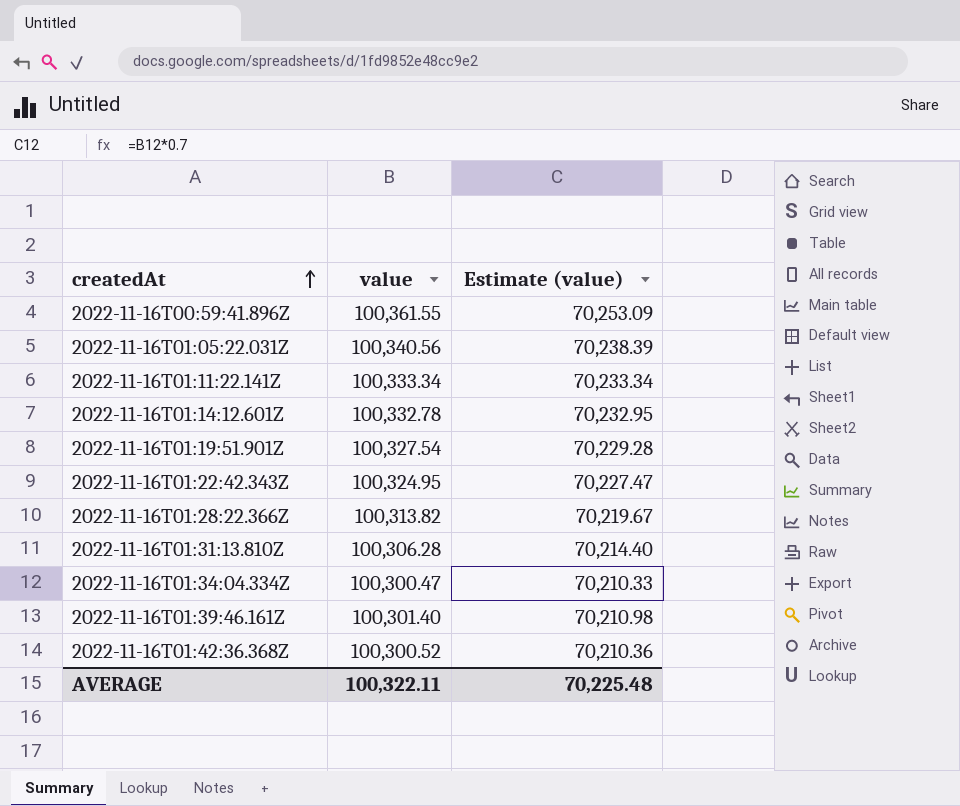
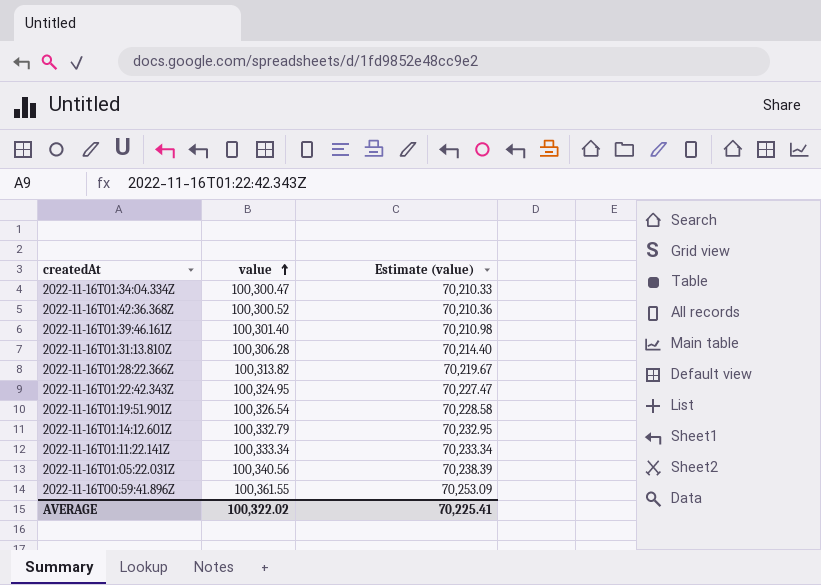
row order: createdAt ascending -> value ascending
2022-11-16T01:19:51.901Z | value: 100,327.54 -> 100,326.54
2022-11-16T01:19:51.901Z | Estimate (value): 70,229.28 -> 70,228.58
2022-11-16T01:14:12.601Z | value: 100,332.78 -> 100,332.79
AVERAGE | value: 100,322.11 -> 100,322.02
AVERAGE | Estimate (value): 70,225.48 -> 70,225.41

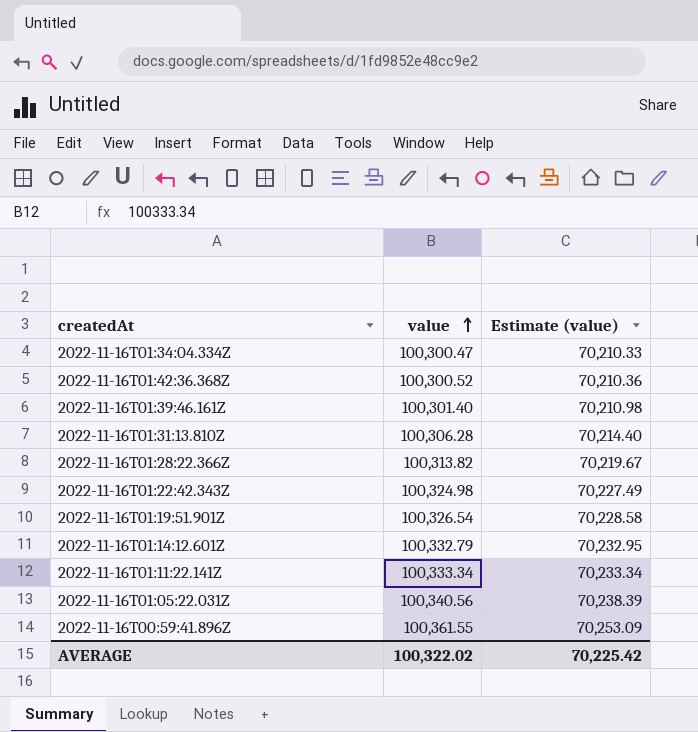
2022-11-16T01:22:42.343Z | value: 100,324.95 -> 100,324.98
2022-11-16T01:22:42.343Z | Estimate (value): 70,227.47 -> 70,227.49
AVERAGE | Estimate (value): 70,225.41 -> 70,225.42

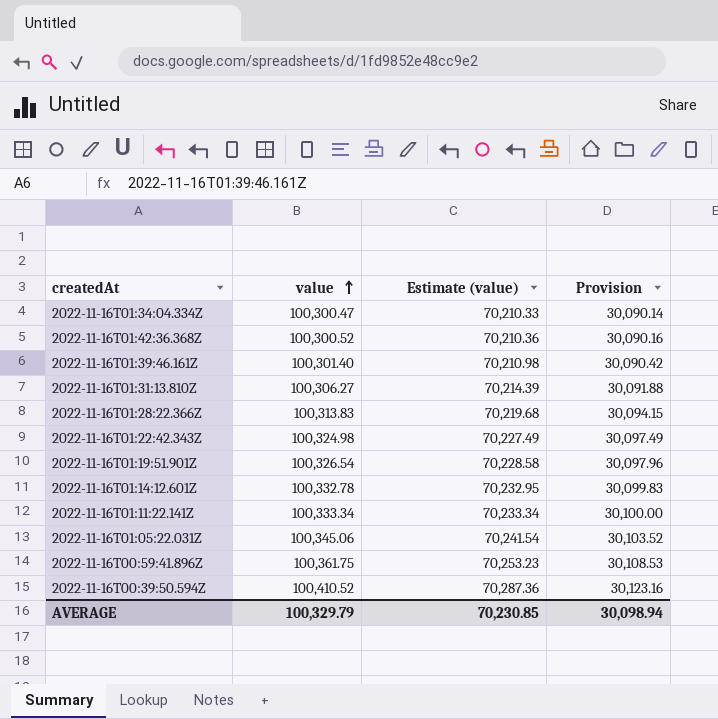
column Provision | formula: none -> [value] * 0.3
2022-11-16T01:31:13.810Z | value: 100,306.28 -> 100,306.27
2022-11-16T01:31:13.810Z | Estimate (value): 70,214.40 -> 70,214.39
2022-11-16T01:28:22.366Z | value: 100,313.82 -> 100,313.83
2022-11-16T01:28:22.366Z | Estimate (value): 70,219.67 -> 70,219.68
2022-11-16T01:14:12.601Z | value: 100,332.79 -> 100,332.78
2022-11-16T01:05:22.031Z | value: 100,340.56 -> 100,345.06
2022-11-16T01:05:22.031Z | Estimate (value): 70,238.39 -> 70,241.54
2022-11-16T00:59:41.896Z | value: 100,361.55 -> 100,361.75
2022-11-16T00:59:41.896Z | Estimate (value): 70,253.09 -> 70,253.23
row 2022-11-16T00:39:50.594Z: none -> 100,410.52 | 70,287.36 | 30,123.16
AVERAGE | value: 100,322.02 -> 100,329.79
AVERAGE | Estimate (value): 70,225.42 -> 70,230.85

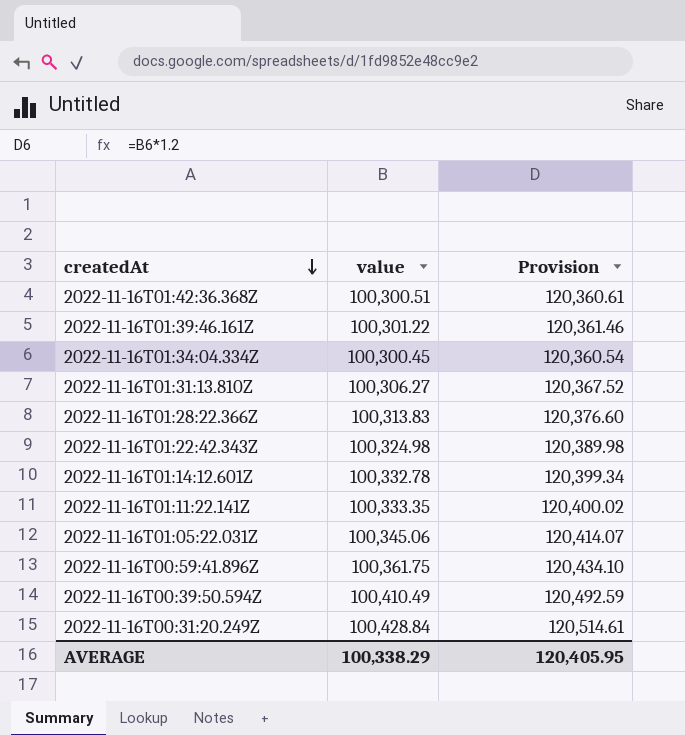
row order: value ascending -> createdAt descending
column Estimate (value) | formula: [value] * 0.7 -> none
column Provision | formula: [value] * 0.3 -> [value] * 1.2
row 2022-11-16T01:19:51.901Z: 100,326.54 | 70,228.58 | 30,097.96 -> none
2022-11-16T01:42:36.368Z | value: 100,300.52 -> 100,300.51
2022-11-16T01:39:46.161Z | value: 100,301.40 -> 100,301.22
2022-11-16T01:34:04.334Z | value: 100,300.47 -> 100,300.45
2022-11-16T01:11:22.141Z | value: 100,333.34 -> 100,333.35
2022-11-16T00:39:50.594Z | value: 100,410.52 -> 100,410.49
row 2022-11-16T00:31:20.249Z: none -> 100,428.84 | 120,514.61
AVERAGE | value: 100,329.79 -> 100,338.29
AVERAGE | Provision: 30,098.94 -> 120,405.95

